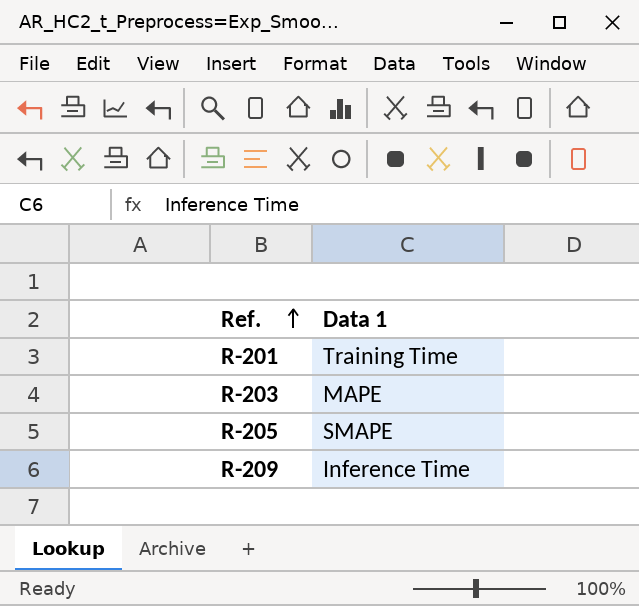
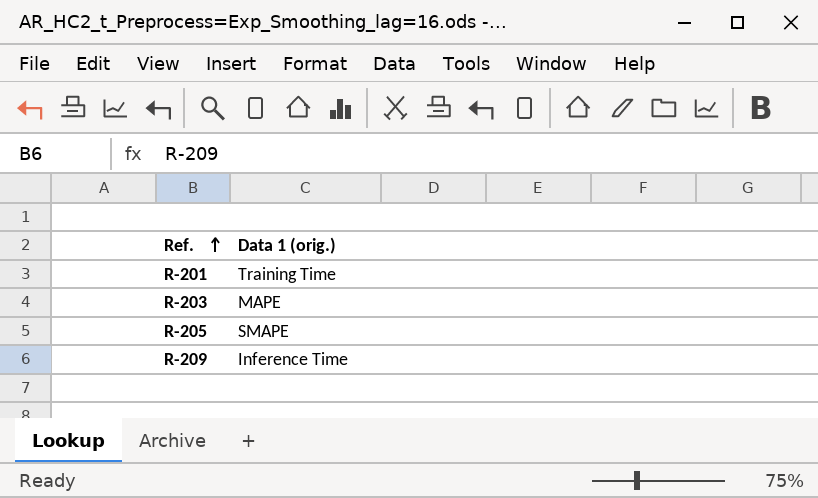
column name: Data 1 -> Data 1 (orig.)

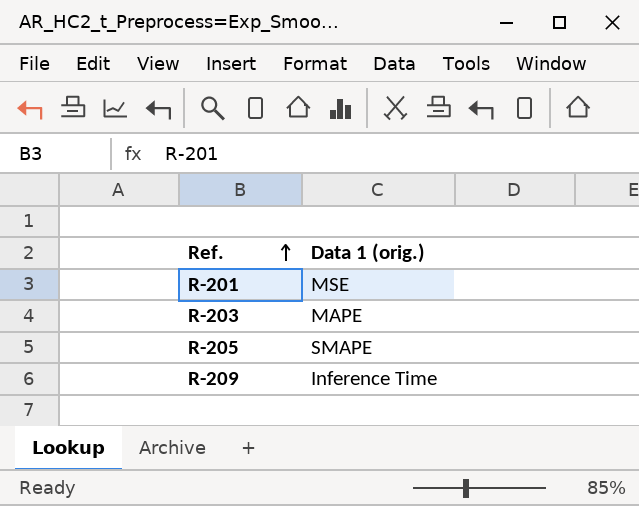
R-201 | Data 1 (orig.): Training Time -> MSE

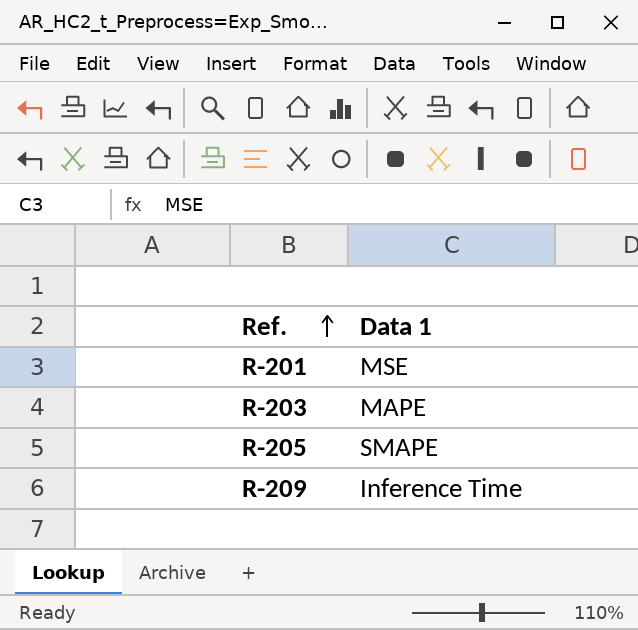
column name: Data 1 (orig.) -> Data 1

